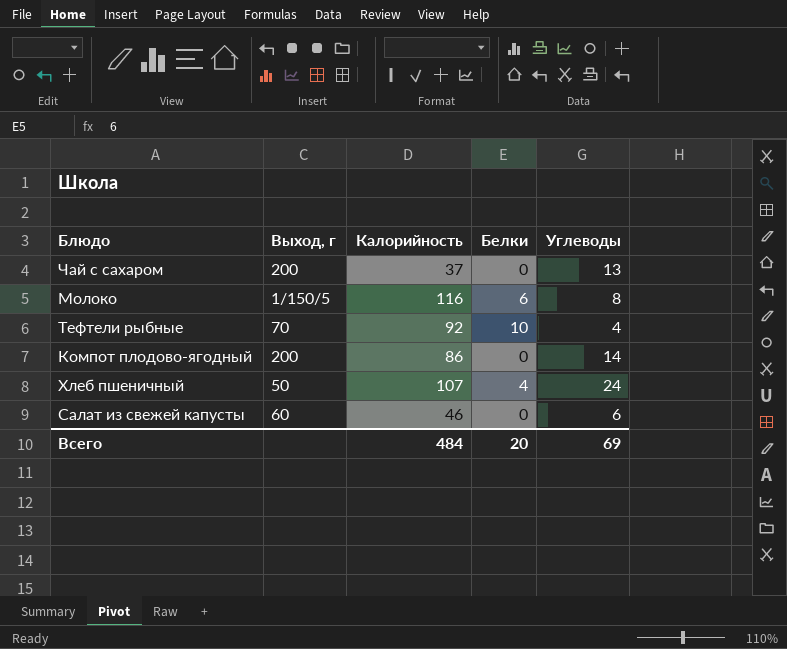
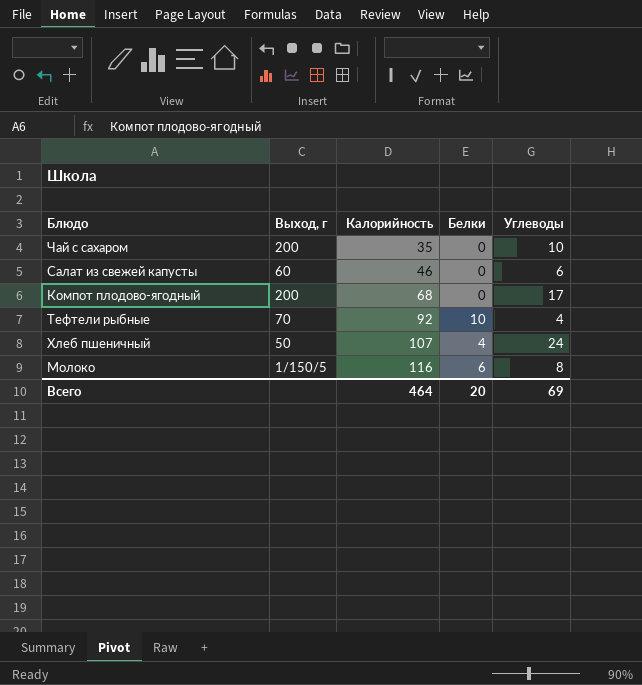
row order: none -> Калорийность ascending
Чай с сахаром | Калорийность: 37 -> 35
Чай с сахаром | Углеводы: 13 -> 10
Компот плодово-ягодный | Калорийность: 86 -> 68
Компот плодово-ягодный | Углеводы: 14 -> 17
Всего | Калорийность: 484 -> 464

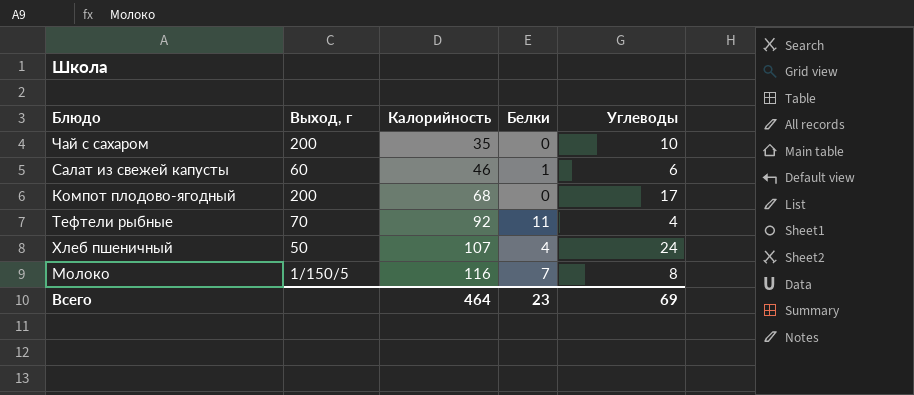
Салат из свежей капусты | Белки: 0 -> 1
Тефтели рыбные | Белки: 10 -> 11
Молоко | Белки: 6 -> 7
Всего | Белки: 20 -> 23

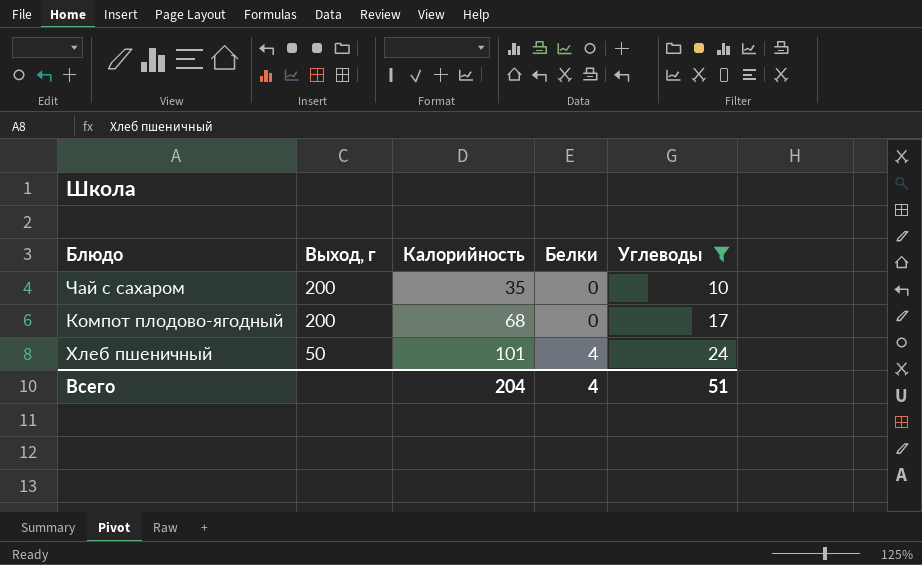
filter: none -> Углеводы >= 10
Хлеб пшеничный | Калорийность: 107 -> 101
Всего | Калорийность: 464 -> 204
Всего | Белки: 23 -> 4
Всего | Углеводы: 69 -> 51

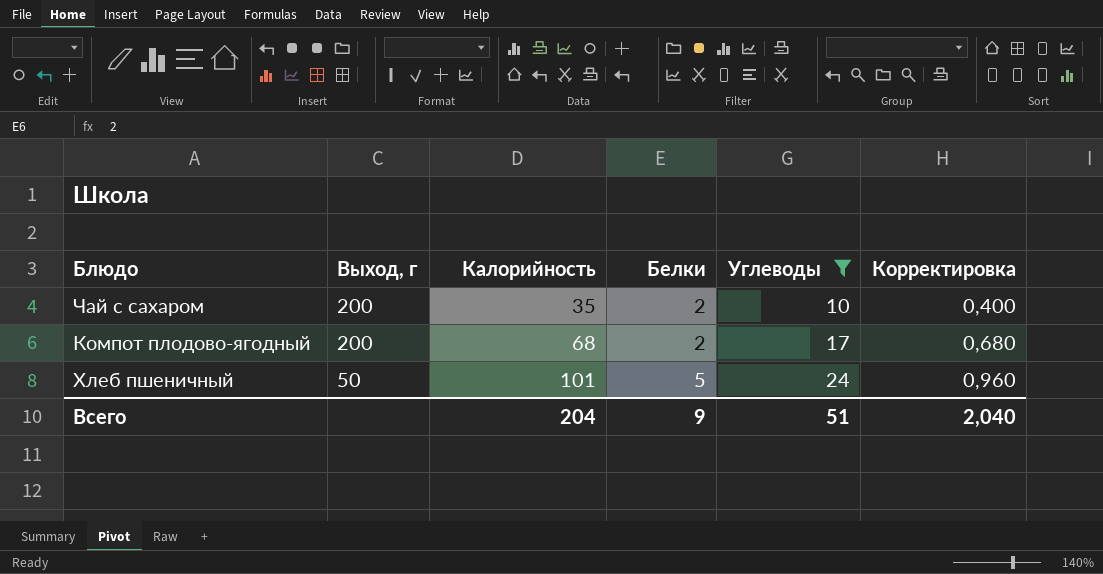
column Корректировка | formula: none -> [Углеводы] * 0,04
Чай с сахаром | Белки: 0 -> 2
Компот плодово-ягодный | Белки: 0 -> 2
Хлеб пшеничный | Белки: 4 -> 5
Всего | Белки: 4 -> 9

